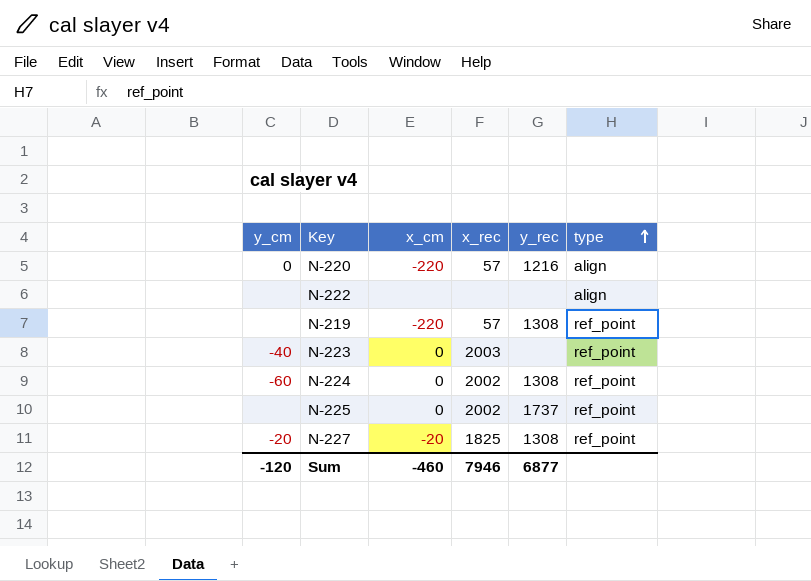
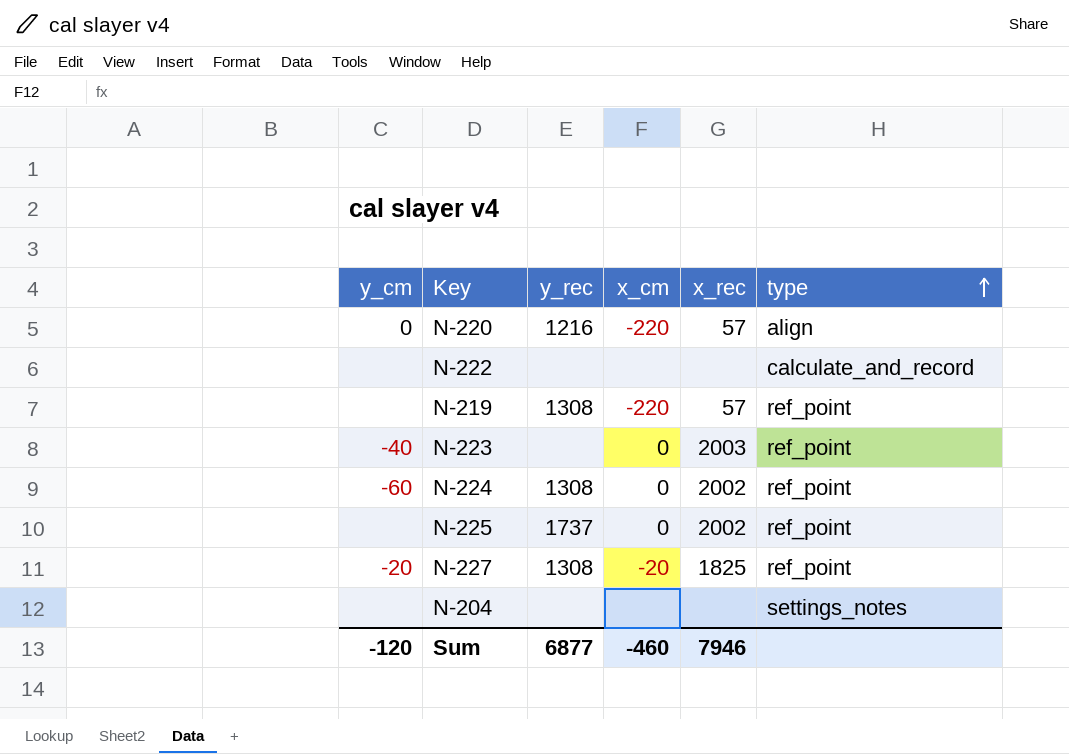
column y_rec | position: 5 -> 3
N-222 | type: align -> calculate_and_record
row N-204: none -> none | none | none | none | settings_notes

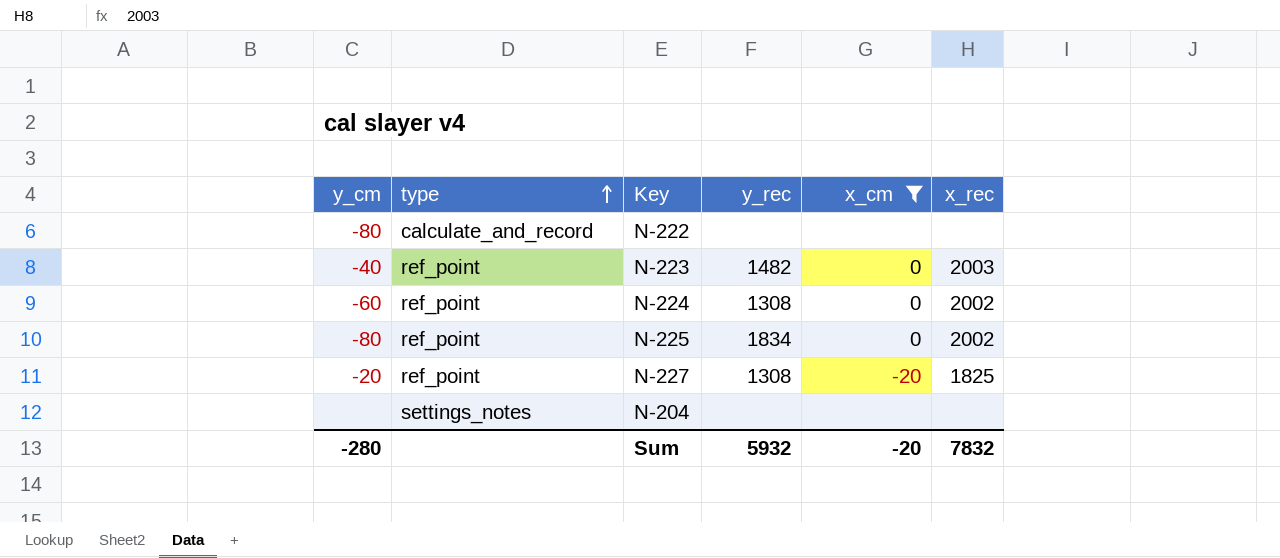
filter: none -> x_cm != -220
column type | position: 6 -> 2
N-222 | y_cm: none -> -80
N-223 | y_rec: none -> 1482
N-225 | y_cm: none -> -80
N-225 | y_rec: 1737 -> 1834
Sum | y_cm: -120 -> -280
Sum | y_rec: 6877 -> 5932
Sum | x_cm: -460 -> -20
Sum | x_rec: 7946 -> 7832

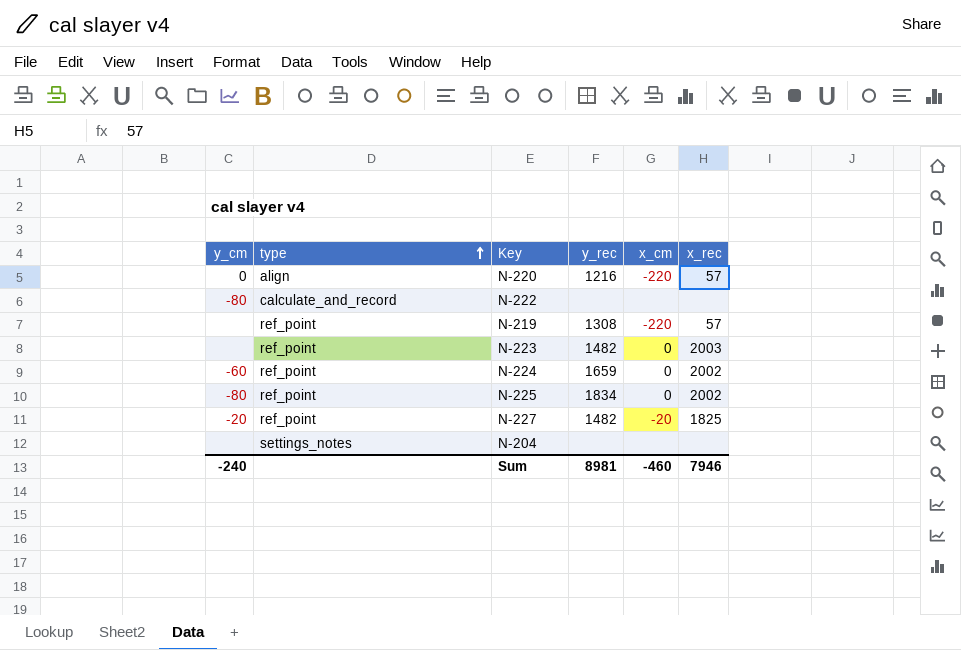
filter: x_cm != -220 -> none
N-223 | y_cm: -40 -> none
N-224 | y_rec: 1308 -> 1659
N-227 | y_rec: 1308 -> 1482
Sum | y_cm: -280 -> -240
Sum | y_rec: 5932 -> 8981
Sum | x_cm: -20 -> -460
Sum | x_rec: 7832 -> 7946

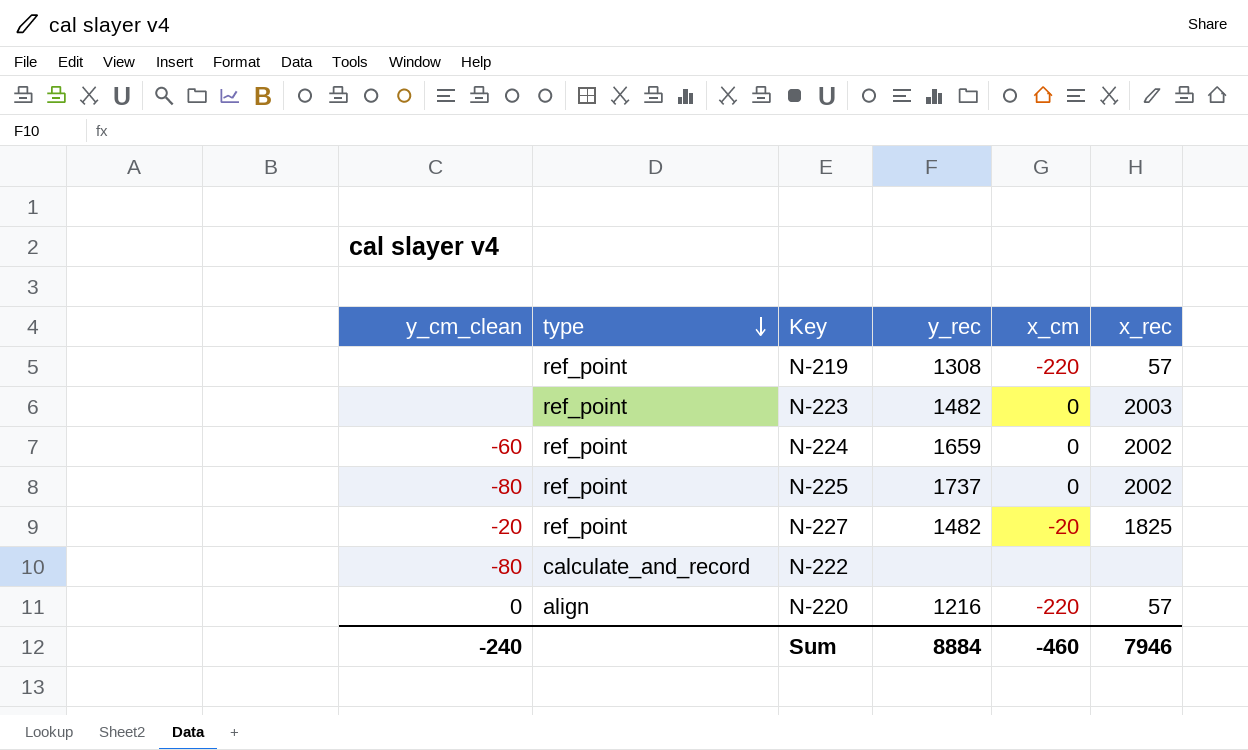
row order: type ascending -> type descending
column name: y_cm -> y_cm_clean
row N-204: none | settings_notes | none | none | none -> none
N-225 | y_rec: 1834 -> 1737
Sum | y_rec: 8981 -> 8884

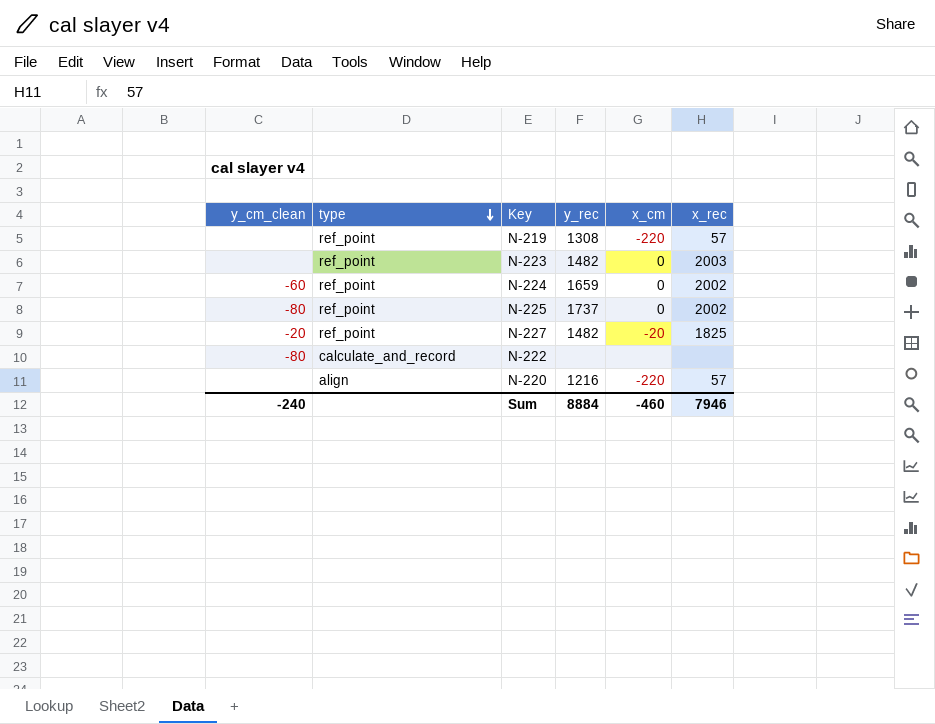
N-220 | y_cm_clean: 0 -> none

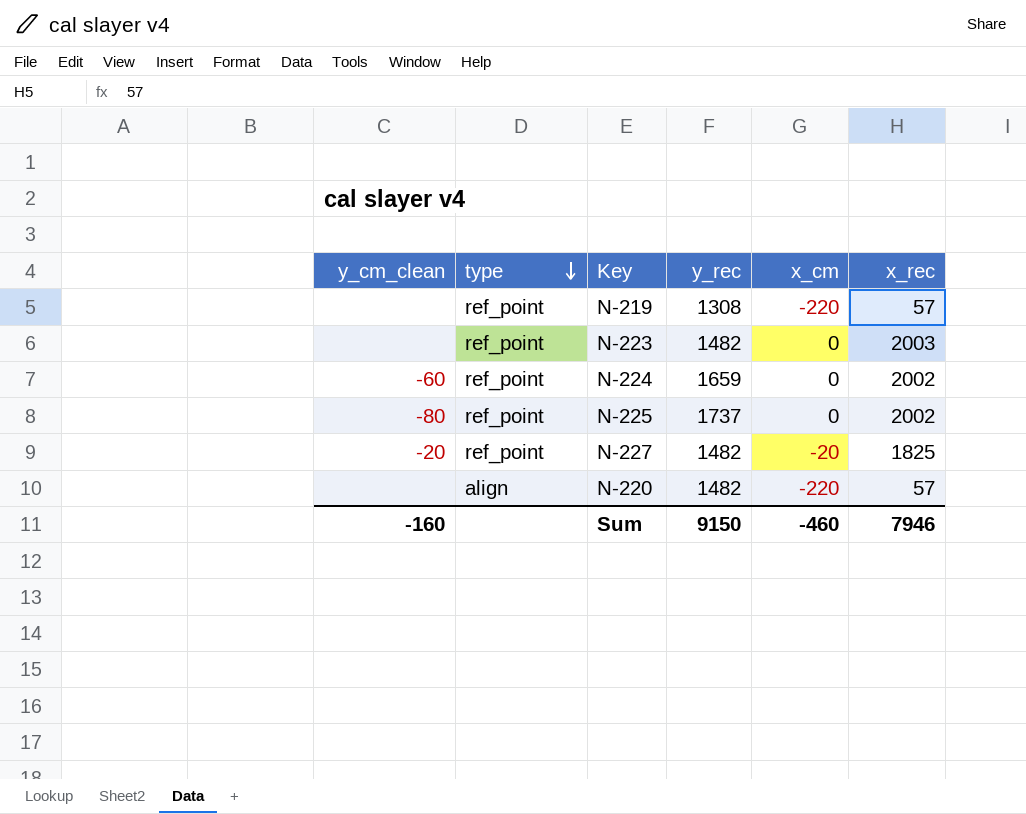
row N-222: -80 | calculate_and_record | none | none | none -> none
N-220 | y_rec: 1216 -> 1482
Sum | y_cm_clean: -240 -> -160
Sum | y_rec: 8884 -> 9150

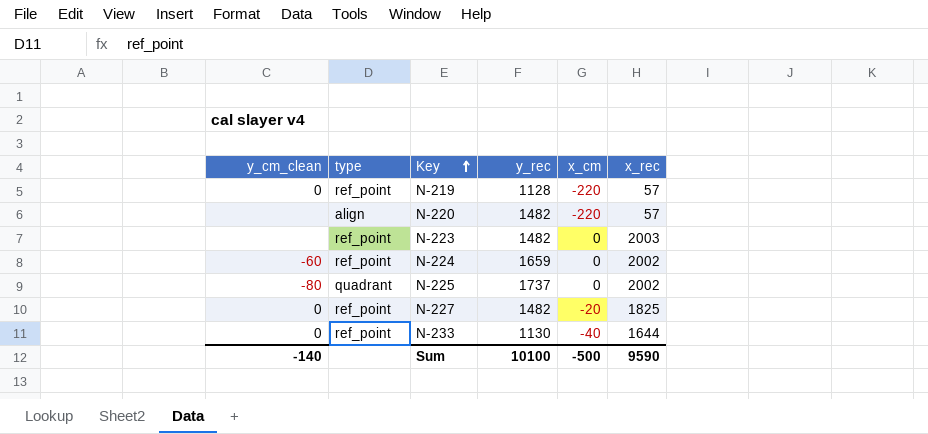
row order: type descending -> Key ascending
N-219 | y_cm_clean: none -> 0
N-219 | y_rec: 1308 -> 1128
N-225 | type: ref_point -> quadrant
N-227 | y_cm_clean: -20 -> 0
row N-233: none -> 0 | ref_point | 1130 | -40 | 1644
Sum | y_cm_clean: -160 -> -140
Sum | y_rec: 9150 -> 10100
Sum | x_cm: -460 -> -500
Sum | x_rec: 7946 -> 9590

